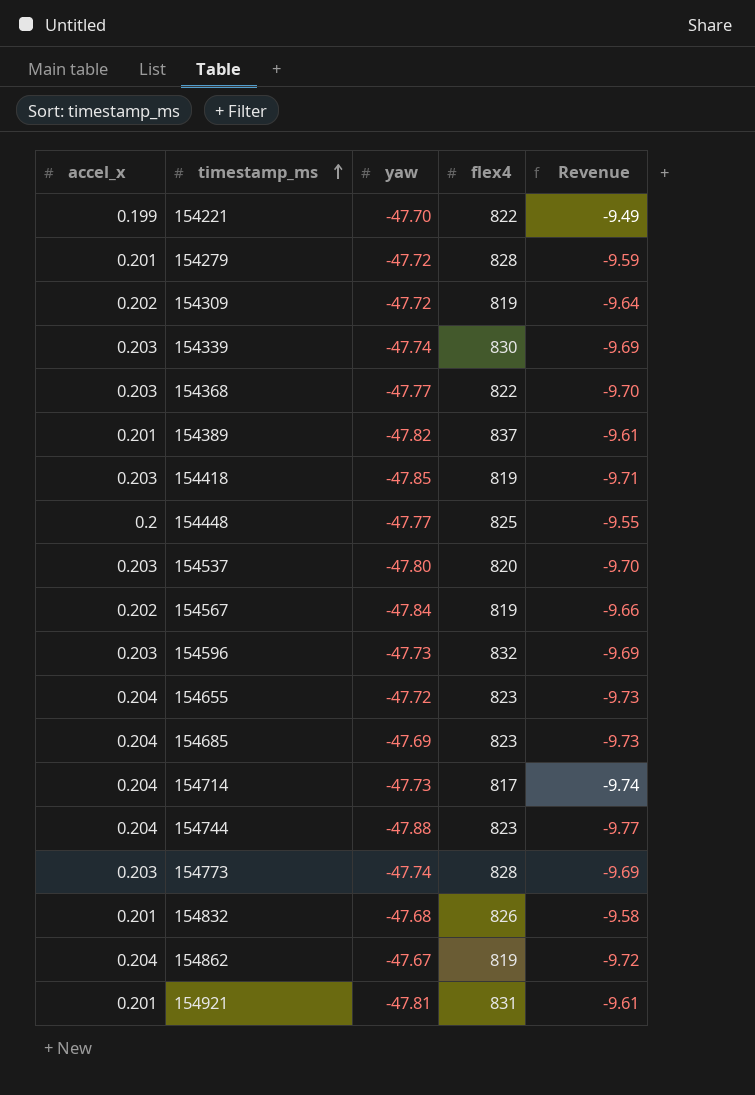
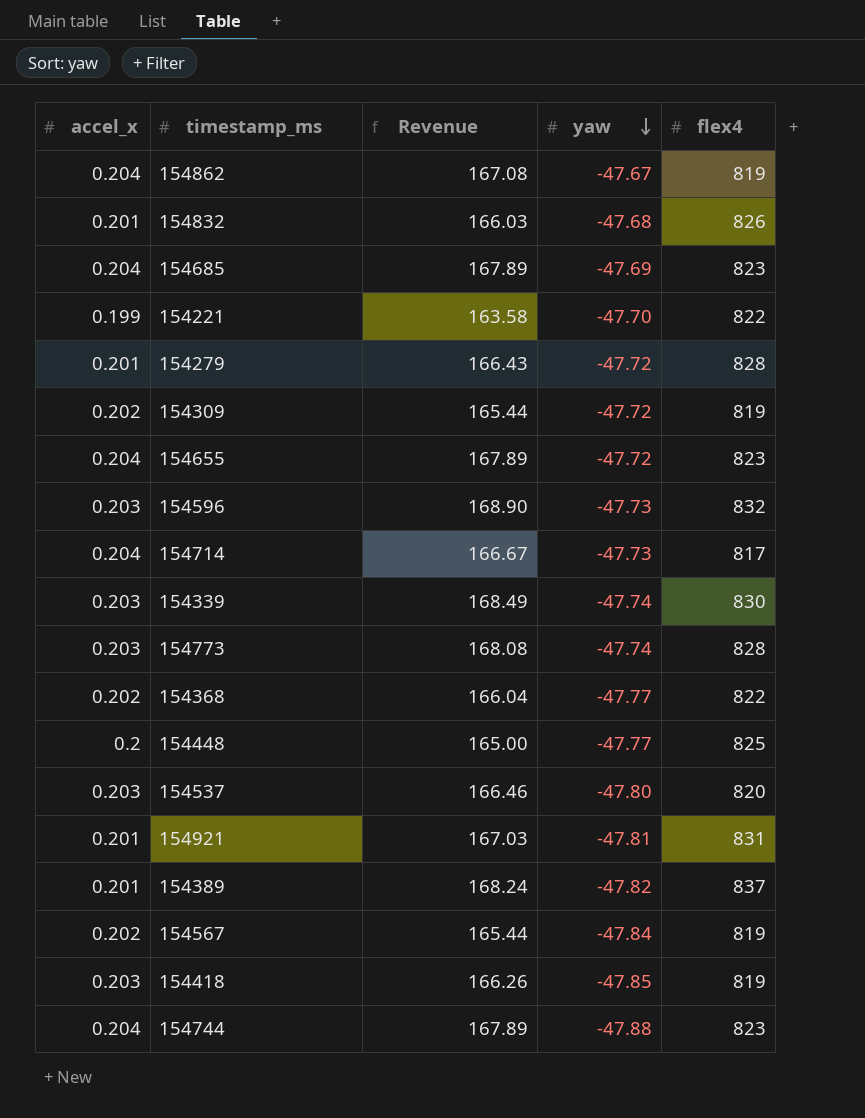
row order: timestamp_ms ascending -> yaw descending
column Revenue | formula: [accel_x] * [yaw] -> [accel_x] * [flex4]
column Revenue | position: 5 -> 3
154368 | accel_x: 0.203 -> 0.202

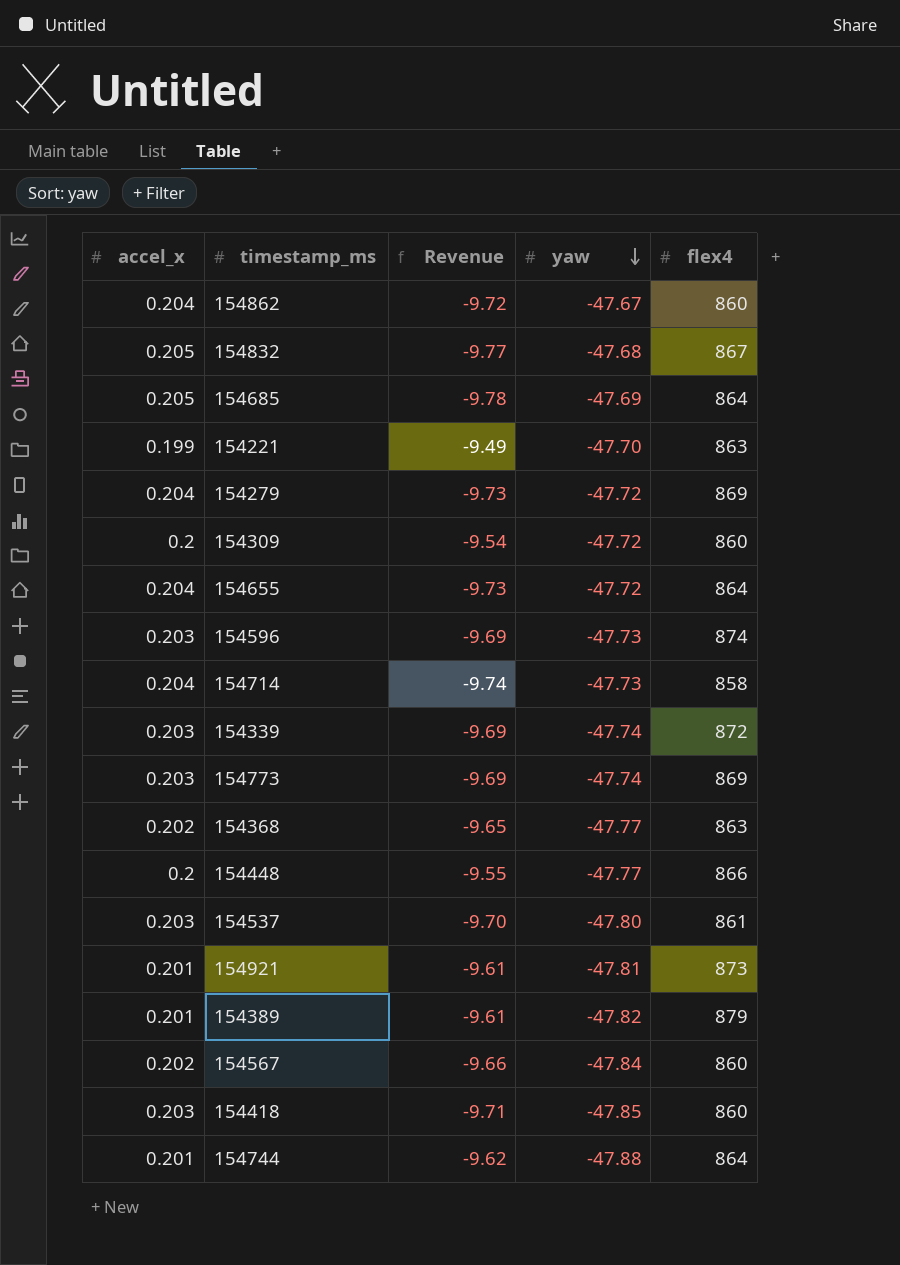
column Revenue | formula: [accel_x] * [flex4] -> [accel_x] * [yaw]
154862 | flex4: 819 -> 860
154832 | accel_x: 0.201 -> 0.205
154832 | flex4: 826 -> 867
154685 | accel_x: 0.204 -> 0.205
154685 | flex4: 823 -> 864
154221 | flex4: 822 -> 863
154279 | accel_x: 0.201 -> 0.204
154279 | flex4: 828 -> 869
154309 | accel_x: 0.202 -> 0.2
154309 | flex4: 819 -> 860
154655 | flex4: 823 -> 864
154596 | flex4: 832 -> 874
154714 | flex4: 817 -> 858
154339 | flex4: 830 -> 872
154773 | flex4: 828 -> 869
154368 | flex4: 822 -> 863
154448 | flex4: 825 -> 866
154537 | flex4: 820 -> 861
154921 | flex4: 831 -> 873
154389 | flex4: 837 -> 879
154567 | flex4: 819 -> 860
154418 | flex4: 819 -> 860
154744 | accel_x: 0.204 -> 0.201
154744 | flex4: 823 -> 864

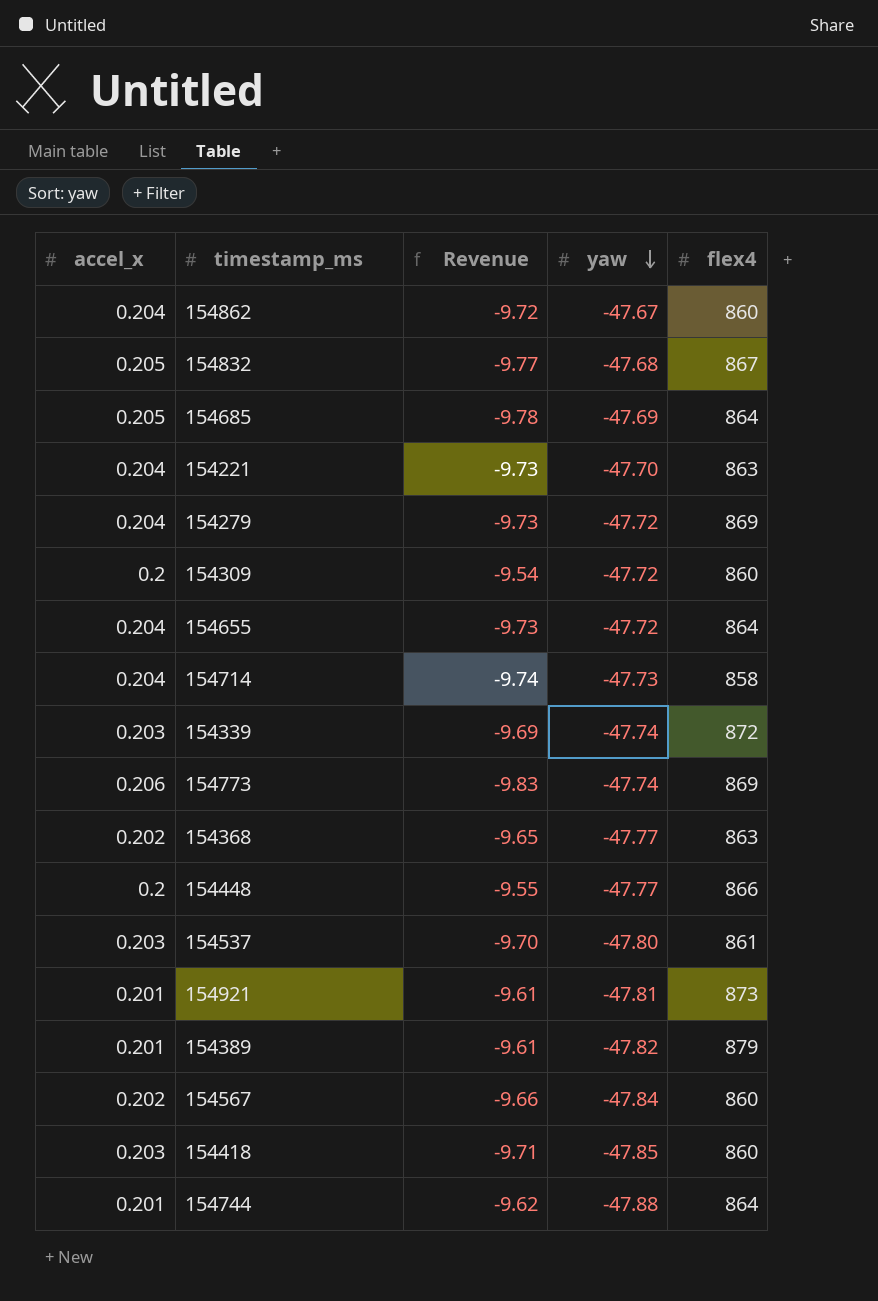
row 154596: 0.203 | -9.69 | -47.73 | 874 -> none
154221 | accel_x: 0.199 -> 0.204
154221 | Revenue: -9.49 -> -9.73
154773 | accel_x: 0.203 -> 0.206
154773 | Revenue: -9.69 -> -9.83

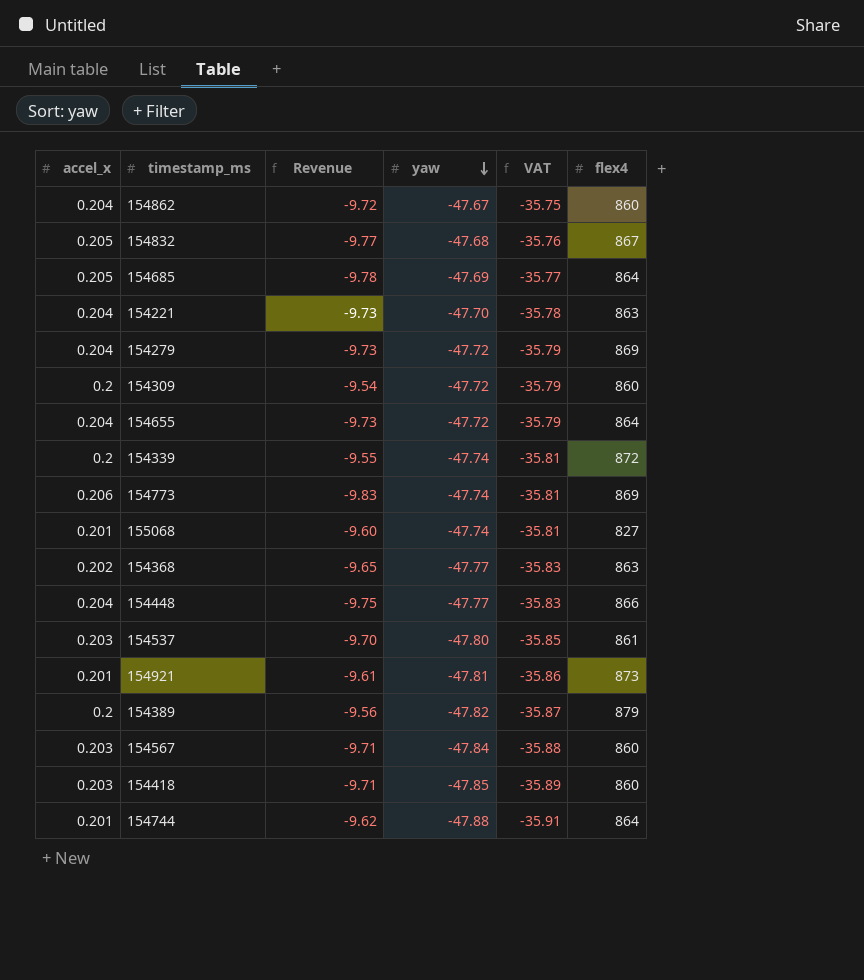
column VAT | formula: none -> [yaw] * 0.75
row 154714: 0.204 | -9.74 | -47.73 | 858 -> none
154339 | accel_x: 0.203 -> 0.2
154339 | Revenue: -9.69 -> -9.55
row 155068: none -> 0.201 | -9.60 | -47.74 | -35.81 | 827
154448 | accel_x: 0.2 -> 0.204
154448 | Revenue: -9.55 -> -9.75
154389 | accel_x: 0.201 -> 0.2
154389 | Revenue: -9.61 -> -9.56
154567 | accel_x: 0.202 -> 0.203
154567 | Revenue: -9.66 -> -9.71

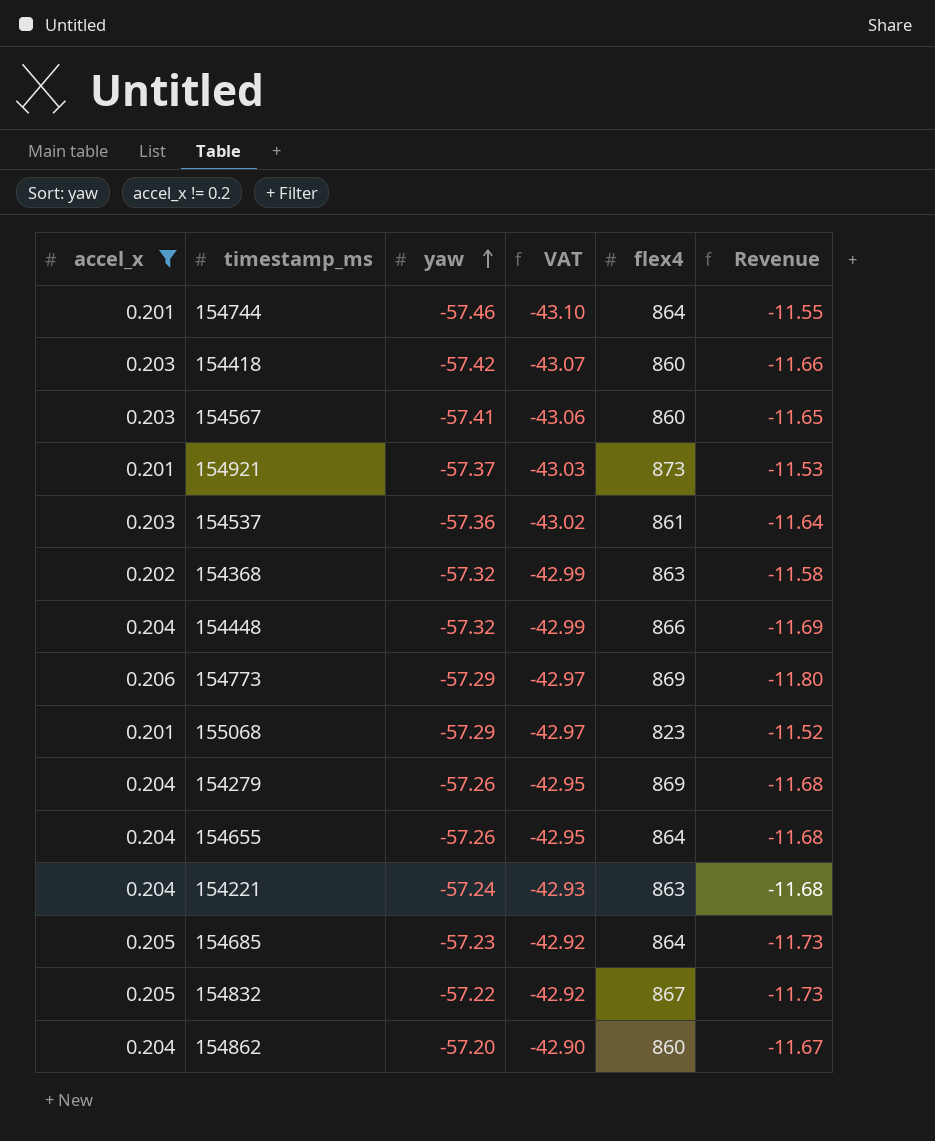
filter: none -> accel_x != 0.2
row order: yaw descending -> yaw ascending
column Revenue | position: 3 -> 6
154744 | yaw: -47.88 -> -57.46
154744 | VAT: -35.91 -> -43.10
154744 | Revenue: -9.62 -> -11.55
154418 | yaw: -47.85 -> -57.42
154418 | VAT: -35.89 -> -43.07
154418 | Revenue: -9.71 -> -11.66
154567 | yaw: -47.84 -> -57.41
154567 | VAT: -35.88 -> -43.06
154567 | Revenue: -9.71 -> -11.65
154921 | yaw: -47.81 -> -57.37
154921 | VAT: -35.86 -> -43.03
154921 | Revenue: -9.61 -> -11.53
154537 | yaw: -47.80 -> -57.36
154537 | VAT: -35.85 -> -43.02
154537 | Revenue: -9.70 -> -11.64
154368 | yaw: -47.77 -> -57.32
154368 | VAT: -35.83 -> -42.99
154368 | Revenue: -9.65 -> -11.58
154448 | yaw: -47.77 -> -57.32
154448 | VAT: -35.83 -> -42.99
154448 | Revenue: -9.75 -> -11.69
154773 | yaw: -47.74 -> -57.29
154773 | VAT: -35.81 -> -42.97
154773 | Revenue: -9.83 -> -11.80
155068 | yaw: -47.74 -> -57.29
155068 | VAT: -35.81 -> -42.97
155068 | flex4: 827 -> 823
155068 | Revenue: -9.60 -> -11.52
154279 | yaw: -47.72 -> -57.26
154279 | VAT: -35.79 -> -42.95
154279 | Revenue: -9.73 -> -11.68
154655 | yaw: -47.72 -> -57.26
154655 | VAT: -35.79 -> -42.95
154655 | Revenue: -9.73 -> -11.68
154221 | yaw: -47.70 -> -57.24
154221 | VAT: -35.78 -> -42.93
154221 | Revenue: -9.73 -> -11.68
154685 | yaw: -47.69 -> -57.23
154685 | VAT: -35.77 -> -42.92
154685 | Revenue: -9.78 -> -11.73
154832 | yaw: -47.68 -> -57.22
154832 | VAT: -35.76 -> -42.92
154832 | Revenue: -9.77 -> -11.73
154862 | yaw: -47.67 -> -57.20
154862 | VAT: -35.75 -> -42.90
154862 | Revenue: -9.72 -> -11.67

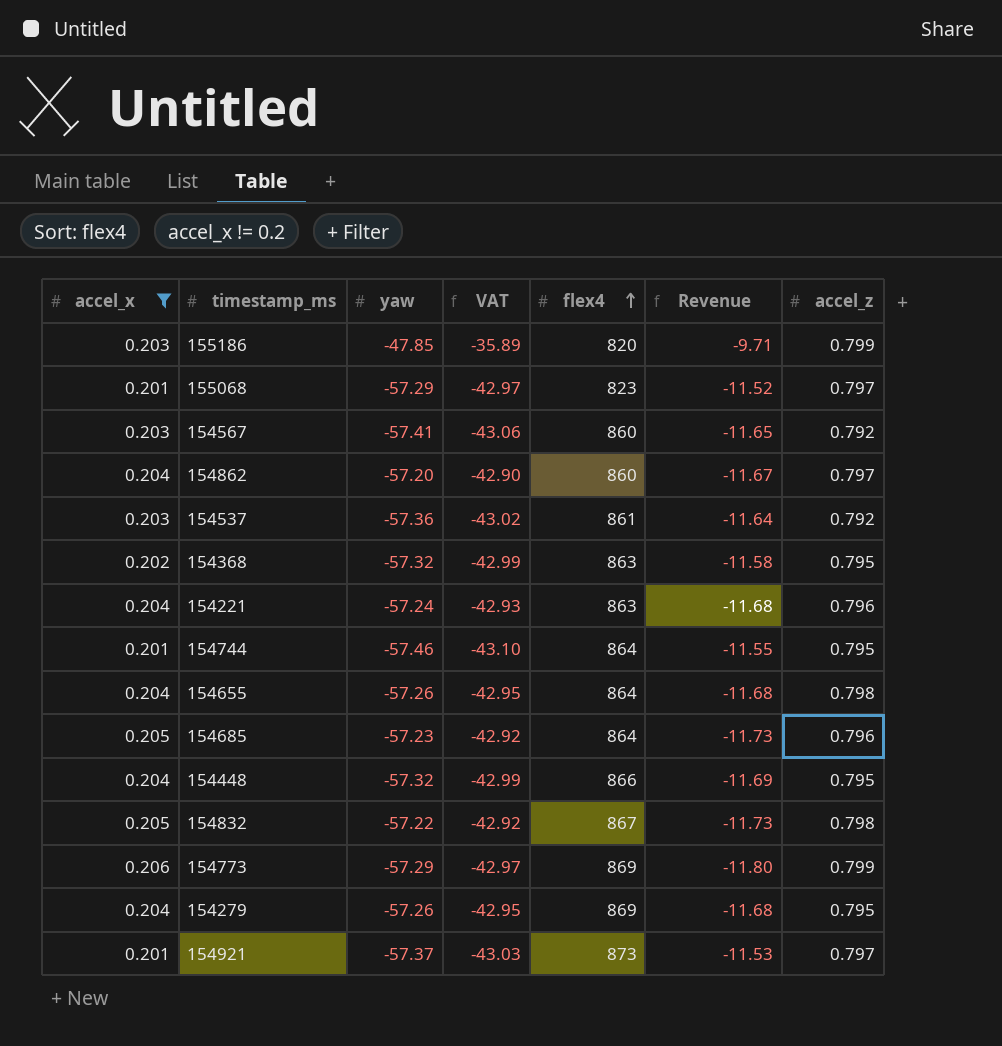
row order: yaw ascending -> flex4 ascending
column accel_z | position: none -> 7
row 154418: 0.203 | -57.42 | -43.07 | 860 | -11.66 -> none
row 155186: none -> 0.203 | -47.85 | -35.89 | 820 | -9.71 | 0.799

